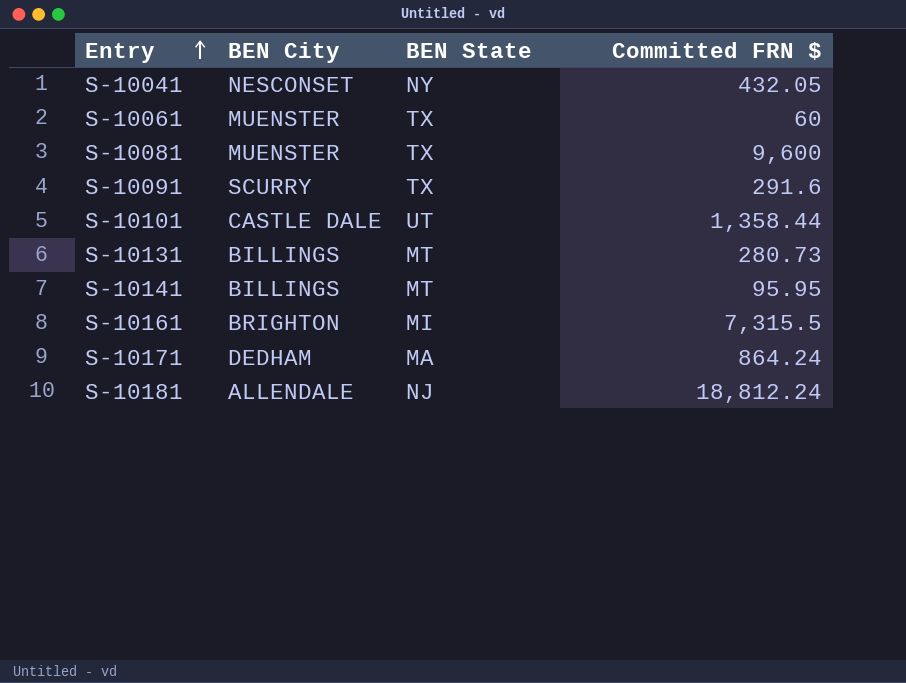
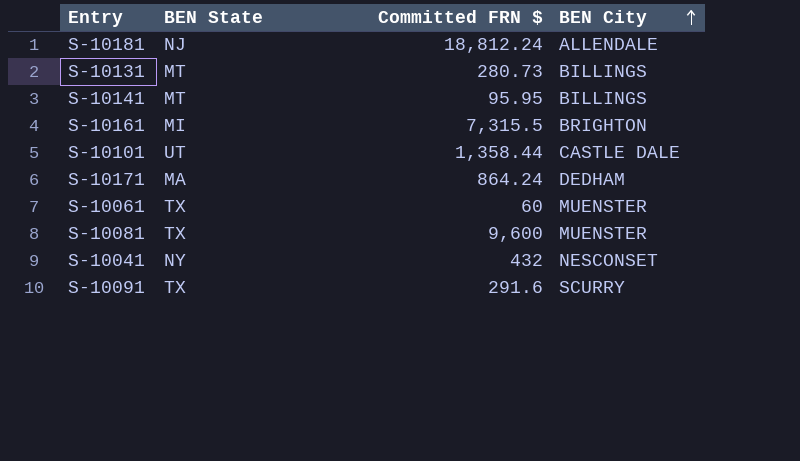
row order: Entry ascending -> BEN City ascending
column BEN City | position: 2 -> 4
S-10041 | Committed FRN $: 432.05 -> 432

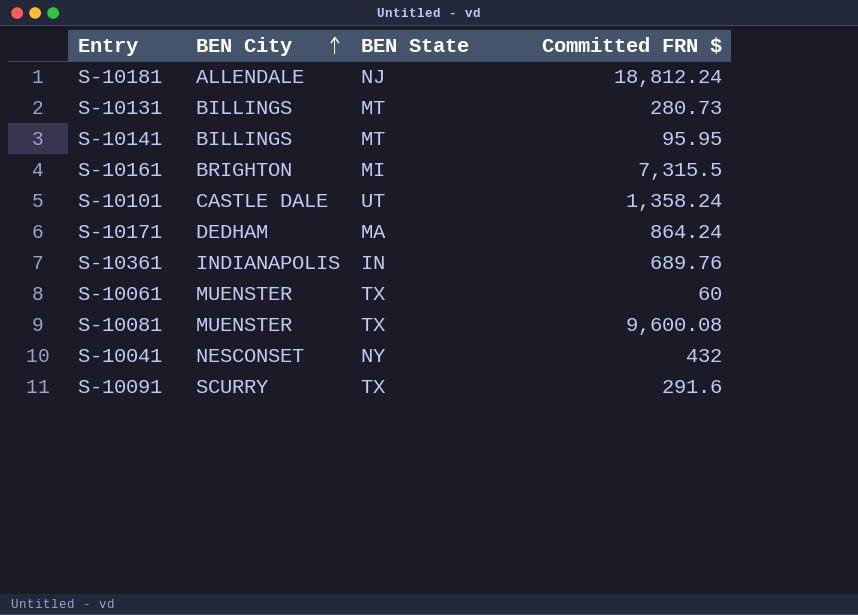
column BEN City | position: 4 -> 2
S-10101 | Committed FRN $: 1,358.44 -> 1,358.24
row S-10361: none -> INDIANAPOLIS | IN | 689.76
S-10081 | Committed FRN $: 9,600 -> 9,600.08

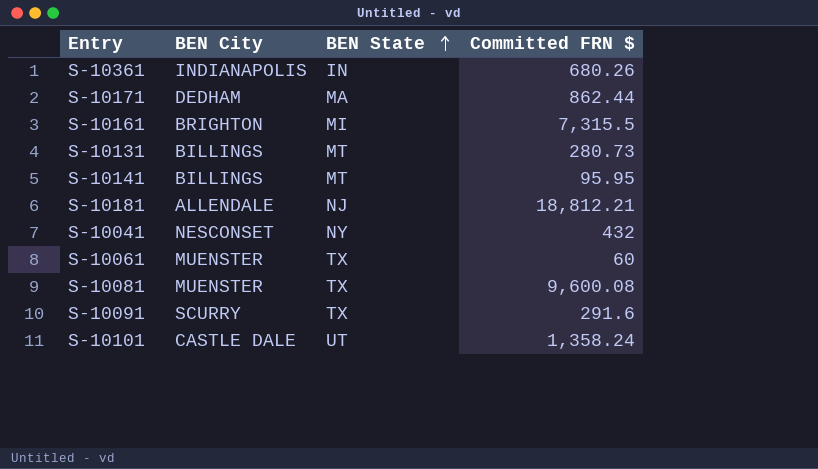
row order: BEN City ascending -> BEN State ascending
S-10361 | Committed FRN $: 689.76 -> 680.26
S-10171 | Committed FRN $: 864.24 -> 862.44
S-10181 | Committed FRN $: 18,812.24 -> 18,812.21

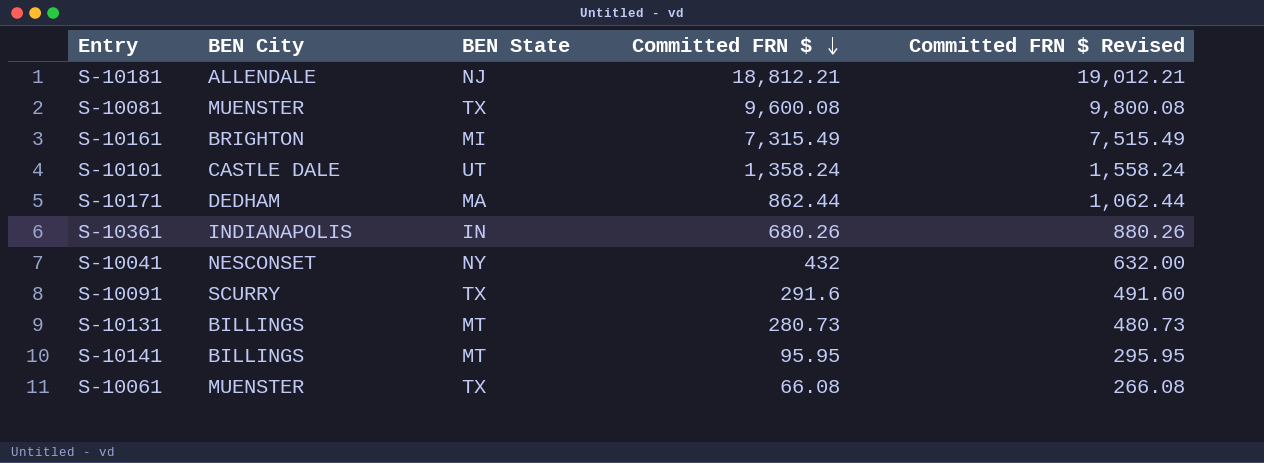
row order: BEN State ascending -> Committed FRN $ descending
column Committed FRN $ Revised | formula: none -> [Committed FRN $] + 200
S-10161 | Committed FRN $: 7,315.5 -> 7,315.49
S-10061 | Committed FRN $: 60 -> 66.08

